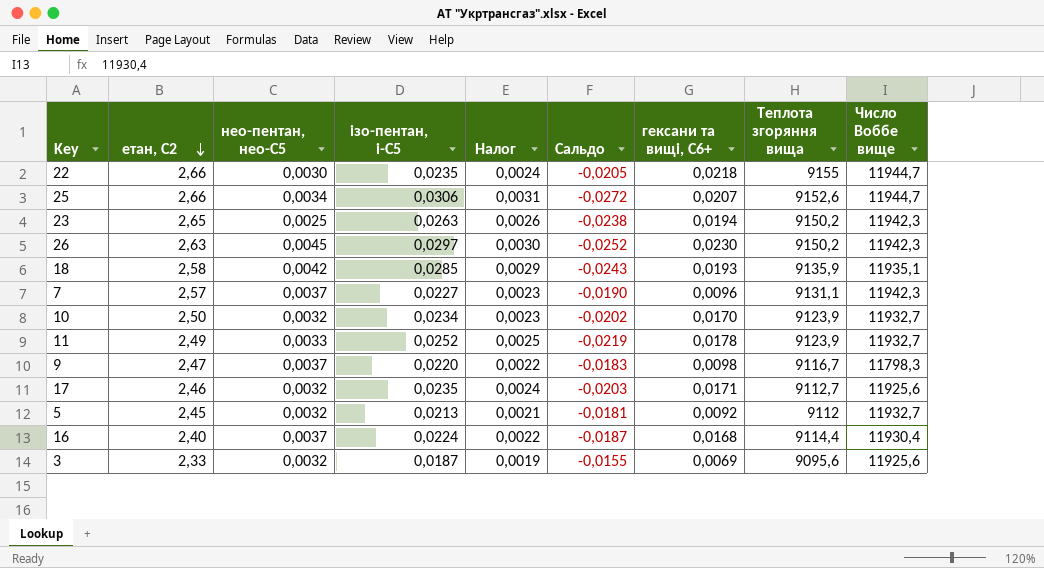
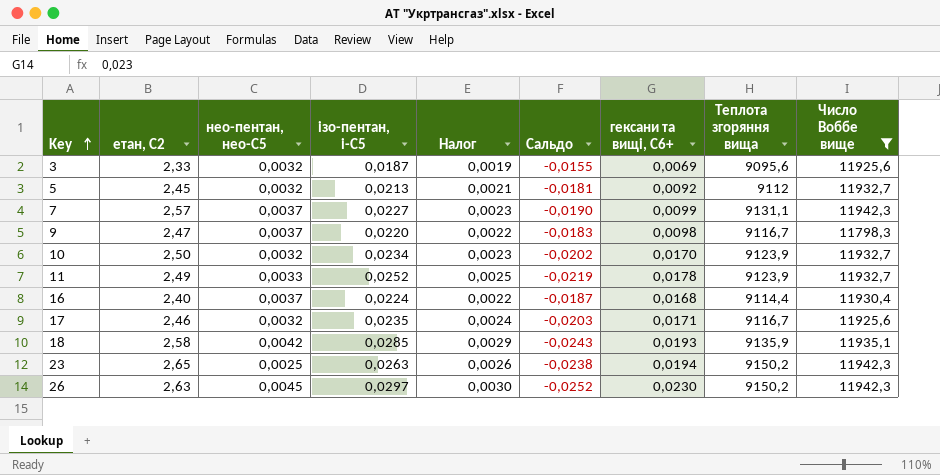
filter: none -> Число Воббе вище != 11944,7
row order: етан, С2 descending -> Key ascending
7 | гексани та вищі, С6+: 0,0096 -> 0,0099
17 | Теплота згоряння вища: 9112,7 -> 9116,7

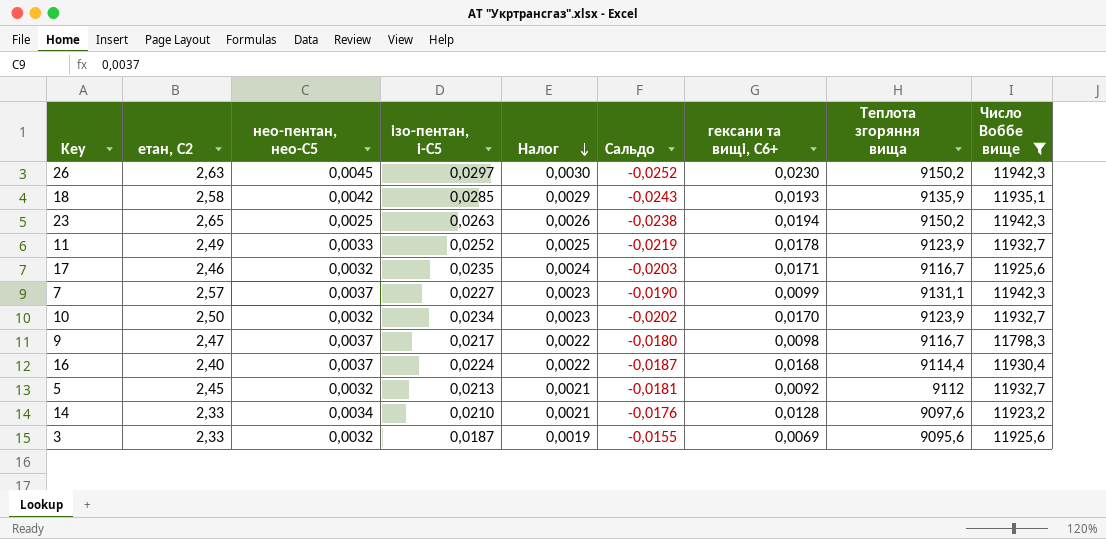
row order: Key ascending -> Налог descending
9 | ізо-пентан, і-С5: 0,0220 -> 0,0217
9 | Сальдо: -0,0183 -> -0,0180
row 14: none -> 2,33 | 0,0034 | 0,0210 | 0,0021 | -0,0176 | 0,0128 | 9097,6 | 11923,2

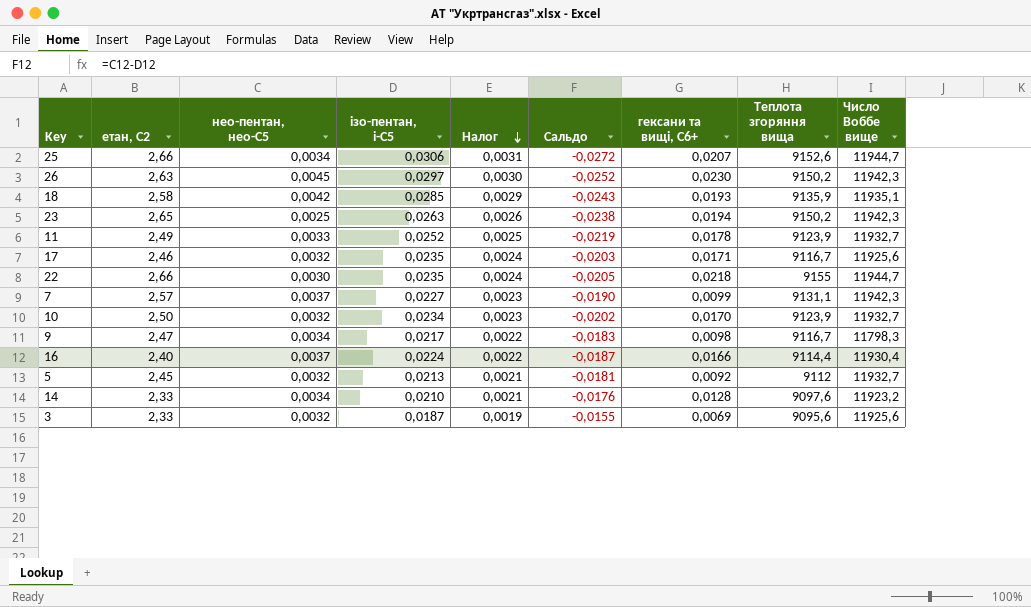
filter: Число Воббе вище != 11944,7 -> none
9 | нео-пентан, нео-С5: 0,0037 -> 0,0034
9 | Сальдо: -0,0180 -> -0,0183
16 | гексани та вищі, С6+: 0,0168 -> 0,0166

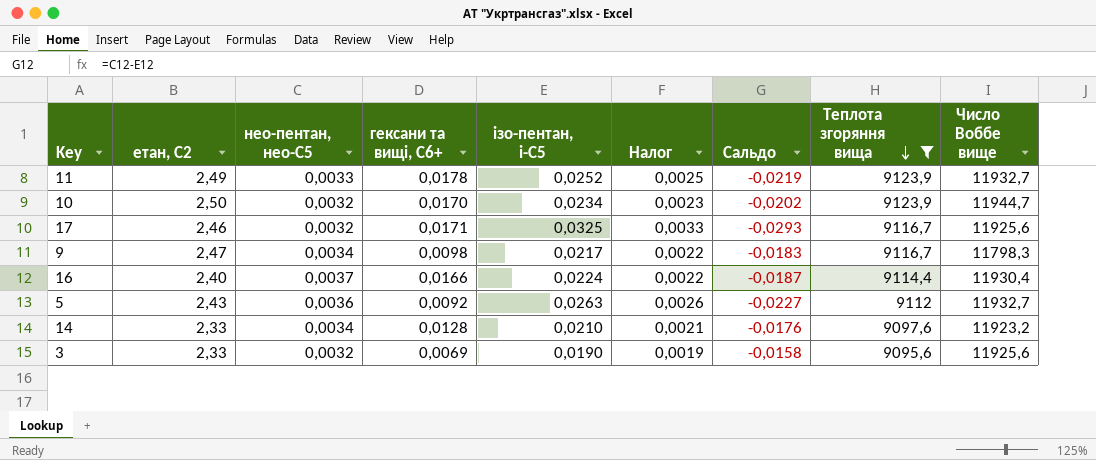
filter: none -> Теплота згоряння вища <= 9123,9
row order: Налог descending -> Теплота згоряння вища descending
column гексани та вищі, С6+ | position: 7 -> 4
10 | Число Воббе вище: 11932,7 -> 11944,7
17 | ізо-пентан, і-С5: 0,0235 -> 0,0325
17 | Налог: 0,0024 -> 0,0033
17 | Сальдо: -0,0203 -> -0,0293
5 | етан, С2: 2,45 -> 2,43
5 | нео-пентан, нео-С5: 0,0032 -> 0,0036
5 | ізо-пентан, і-С5: 0,0213 -> 0,0263
5 | Налог: 0,0021 -> 0,0026
5 | Сальдо: -0,0181 -> -0,0227
3 | ізо-пентан, і-С5: 0,0187 -> 0,0190
3 | Сальдо: -0,0155 -> -0,0158

